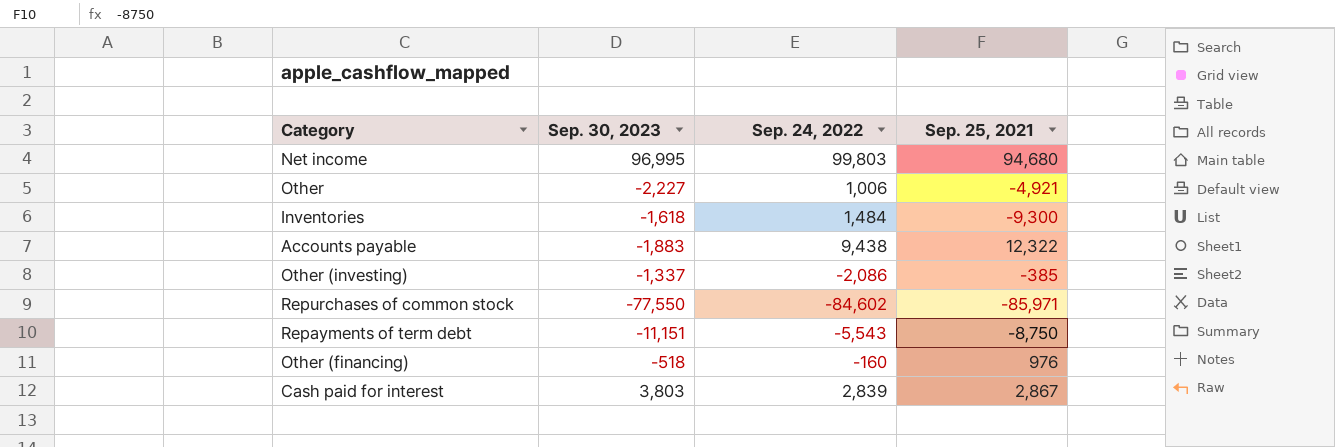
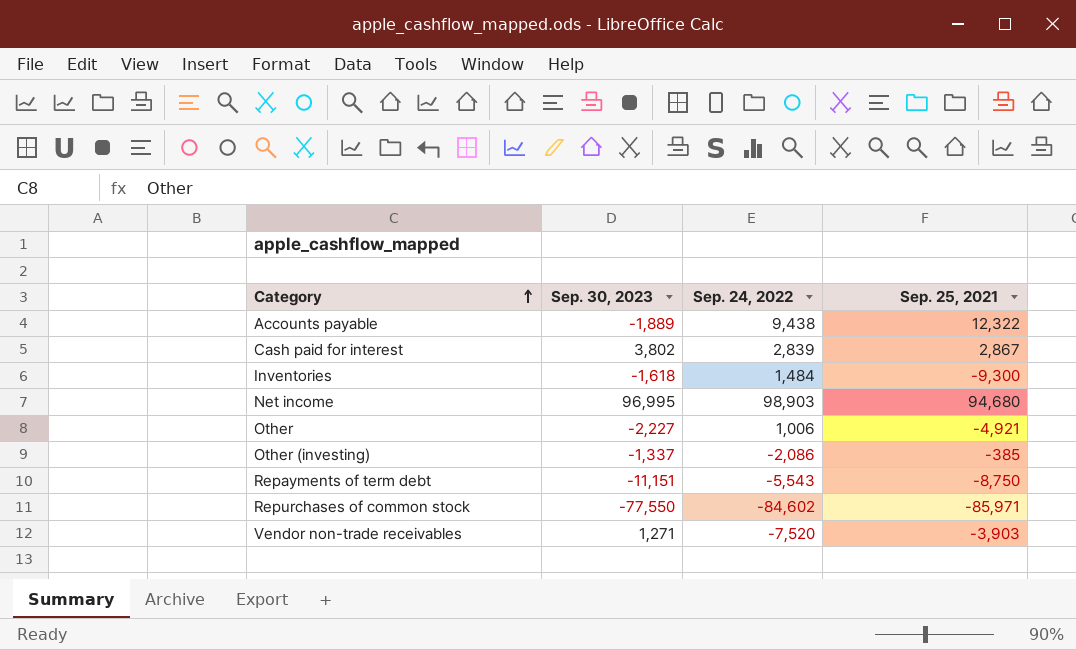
row order: none -> Category ascending
row Other (financing): -518 | -160 | 976 -> none
Accounts payable | Sep. 30, 2023: -1,883 -> -1,889
Cash paid for interest | Sep. 30, 2023: 3,803 -> 3,802
Net income | Sep. 24, 2022: 99,803 -> 98,903
row Vendor non-trade receivables: none -> 1,271 | -7,520 | -3,903

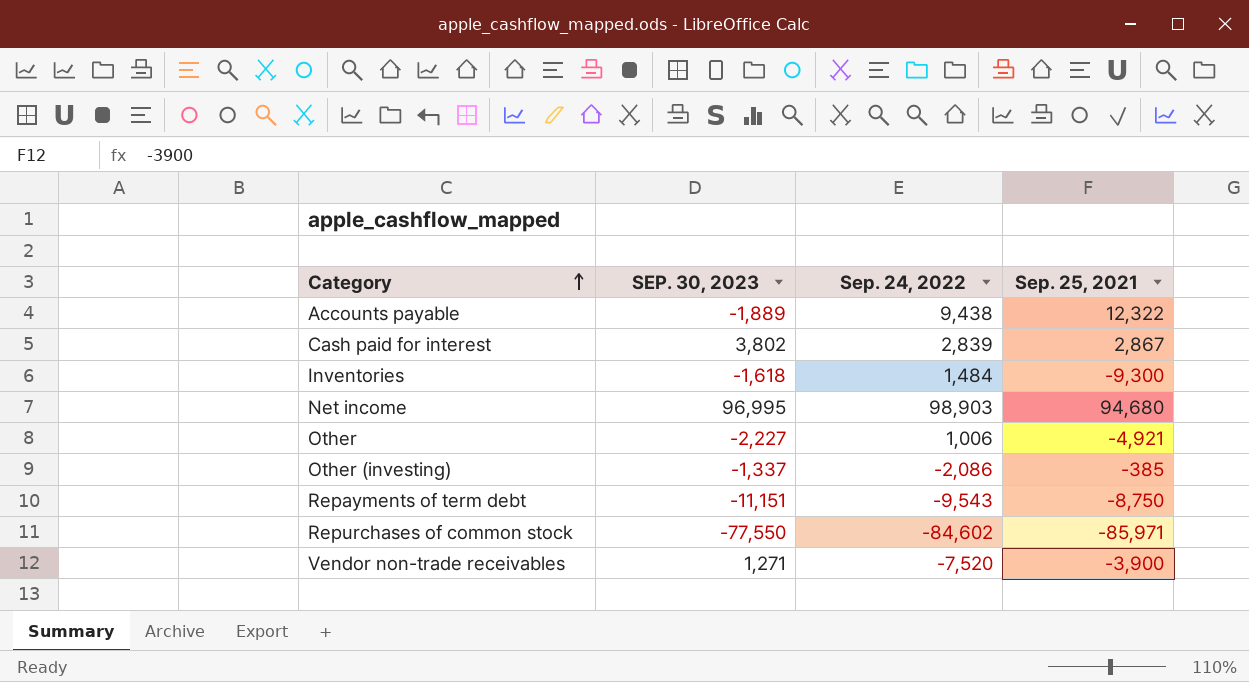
column name: Sep. 30, 2023 -> SEP. 30, 2023
Repayments of term debt | Sep. 24, 2022: -5,543 -> -9,543
Vendor non-trade receivables | Sep. 25, 2021: -3,903 -> -3,900

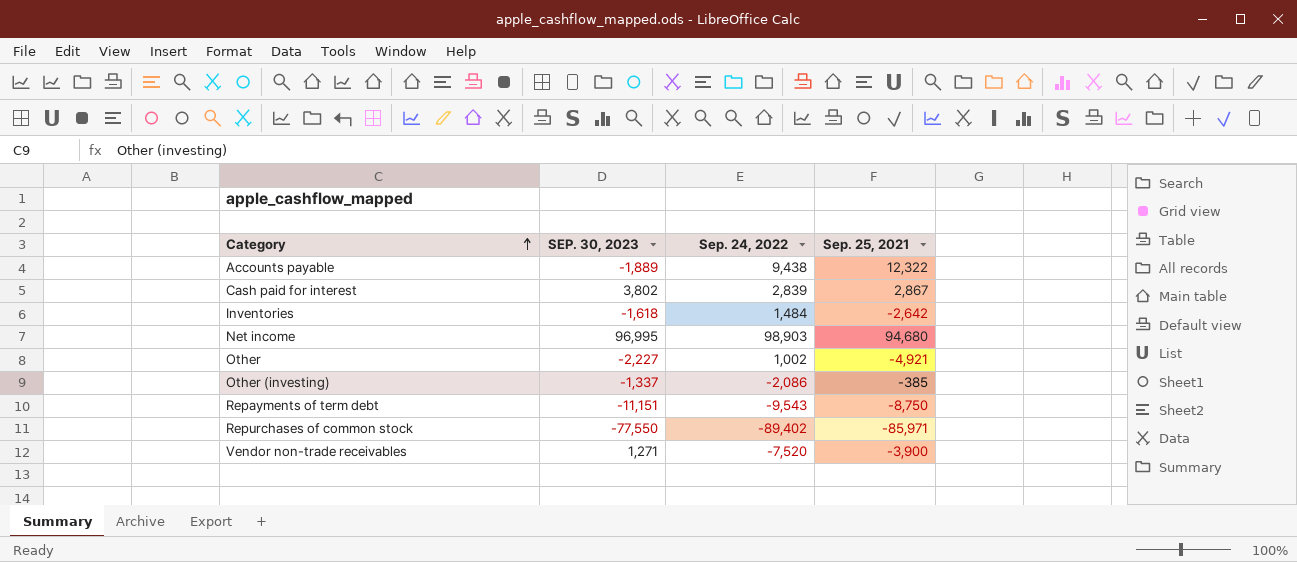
Inventories | Sep. 25, 2021: -9,300 -> -2,642
Other | Sep. 24, 2022: 1,006 -> 1,002
Repurchases of common stock | Sep. 24, 2022: -84,602 -> -89,402

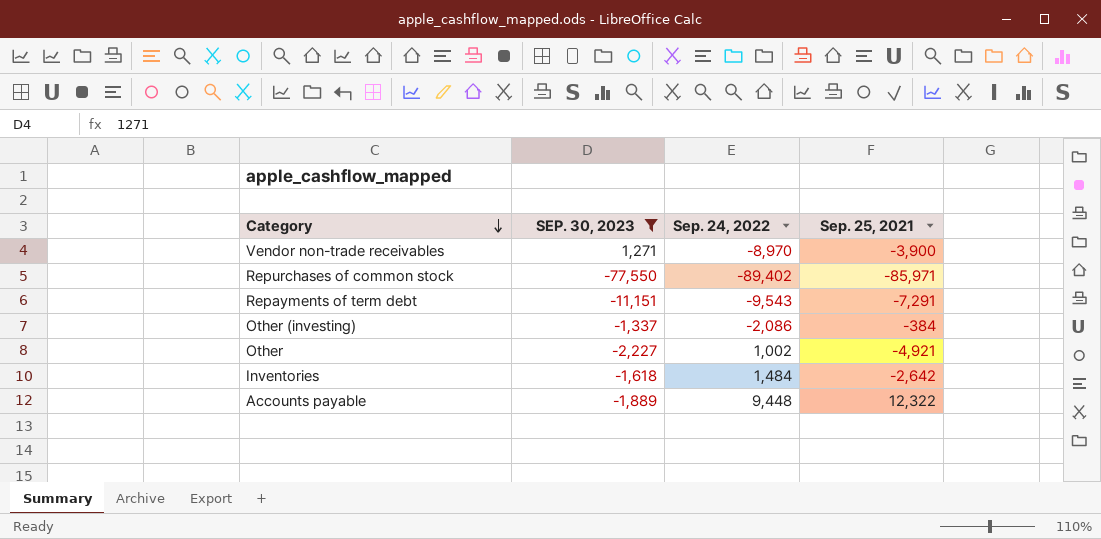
filter: none -> SEP. 30, 2023 <= 1,271
row order: Category ascending -> Category descending
Vendor non-trade receivables | Sep. 24, 2022: -7,520 -> -8,970
Repayments of term debt | Sep. 25, 2021: -8,750 -> -7,291
Other (investing) | Sep. 25, 2021: -385 -> -384
Accounts payable | Sep. 24, 2022: 9,438 -> 9,448

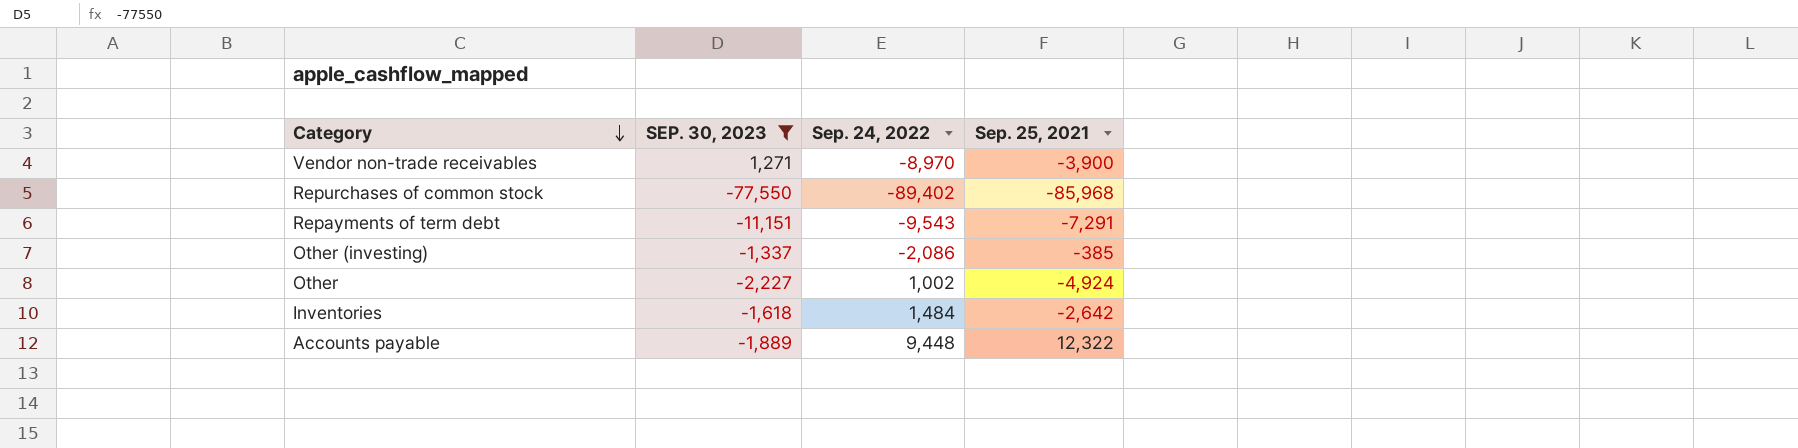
Repurchases of common stock | Sep. 25, 2021: -85,971 -> -85,968
Other (investing) | Sep. 25, 2021: -384 -> -385
Other | Sep. 25, 2021: -4,921 -> -4,924

